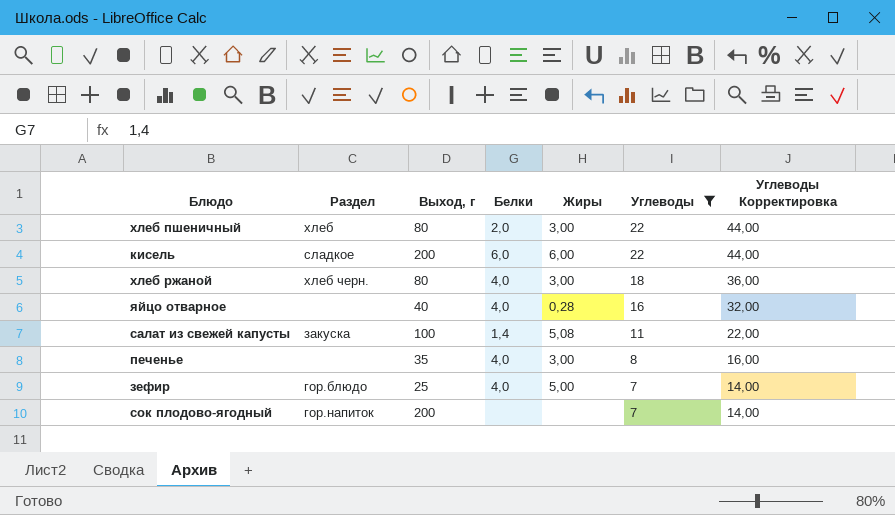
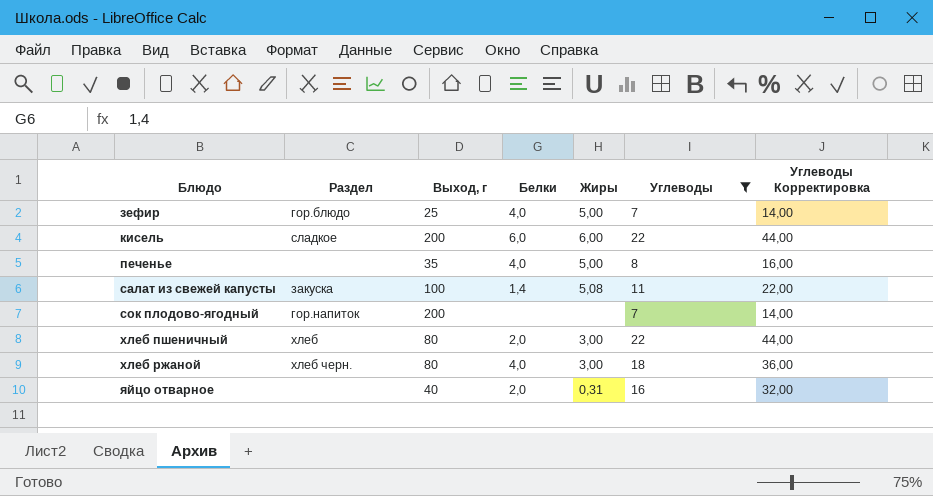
row order: Углеводы descending -> Блюдо ascending
печенье | Жиры: 3,00 -> 5,00
яйцо отварное | Белки: 4,0 -> 2,0
яйцо отварное | Жиры: 0,28 -> 0,31

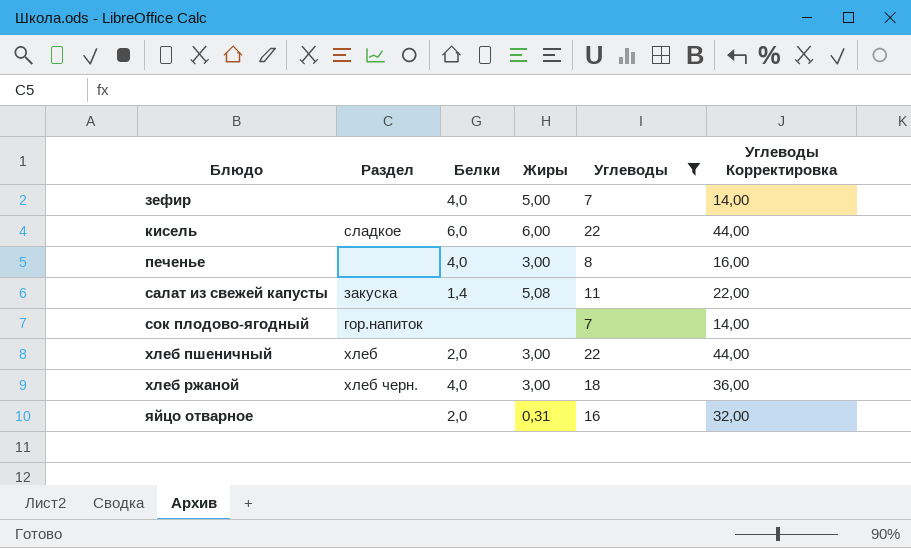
column Выход, г | position: 3 -> none
зефир | Раздел: гор.блюдо -> none
печенье | Жиры: 5,00 -> 3,00

